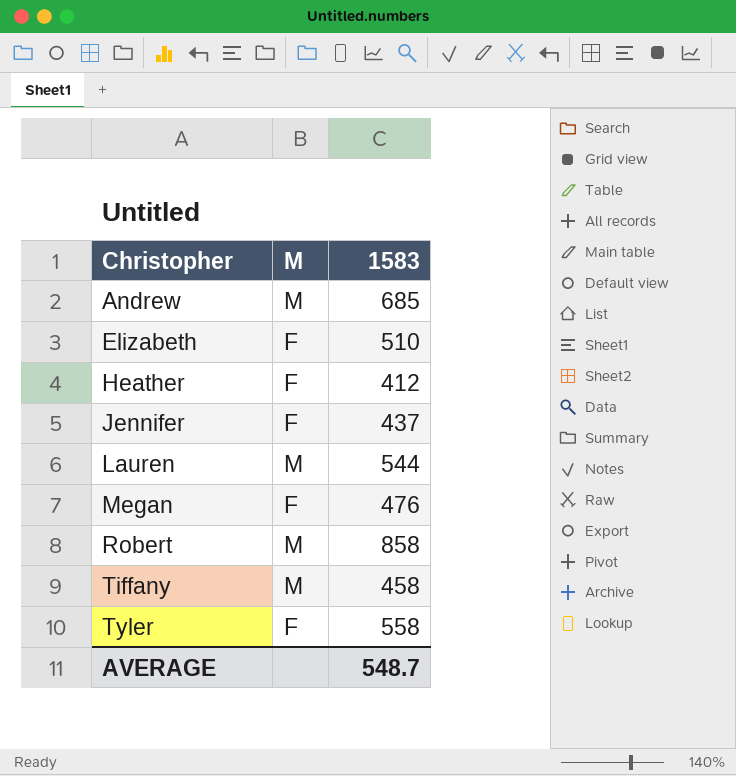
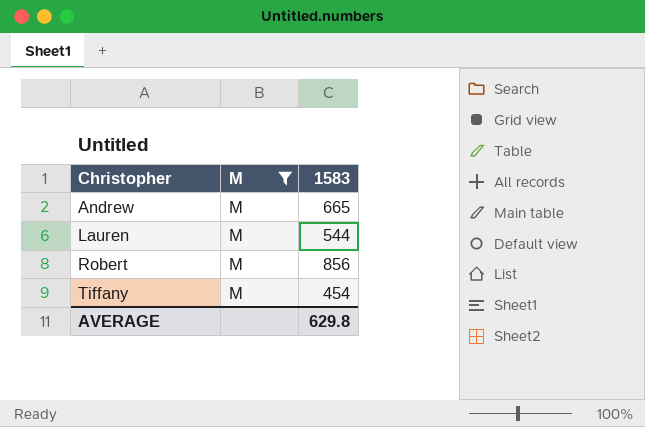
filter: none -> M = M
Andrew | 1583: 685 -> 665
Robert | 1583: 858 -> 856
Tiffany | 1583: 458 -> 454
AVERAGE | 1583: 548.7 -> 629.8

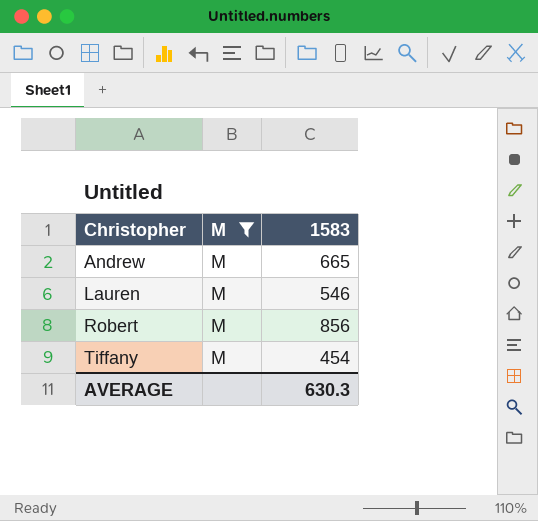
Lauren | 1583: 544 -> 546
AVERAGE | 1583: 629.8 -> 630.3

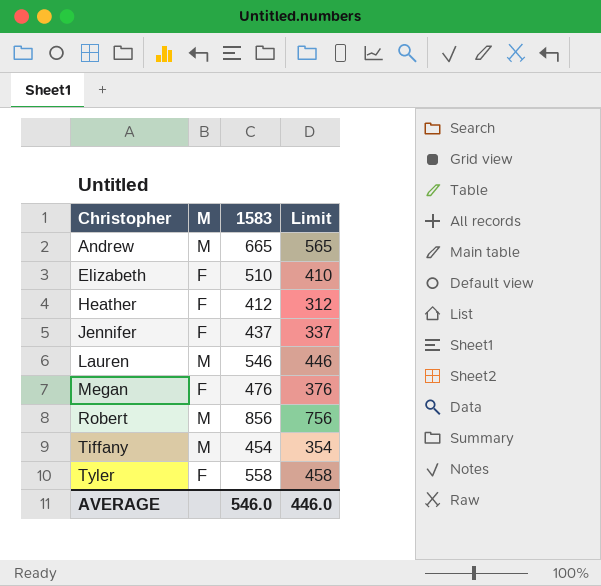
filter: M = M -> none
column Limit | formula: none -> [1583] - 100
AVERAGE | 1583: 630.3 -> 546.0

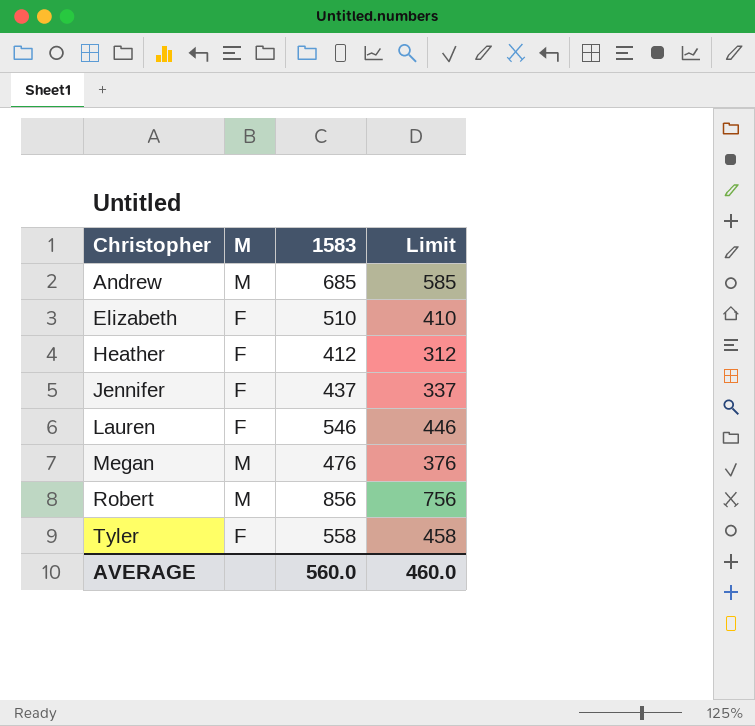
row Tiffany: M | 454 | 354 -> none
Andrew | 1583: 665 -> 685
Andrew | Limit: 565 -> 585
Lauren | M: M -> F
Megan | M: F -> M
AVERAGE | 1583: 546.0 -> 560.0
AVERAGE | Limit: 446.0 -> 460.0

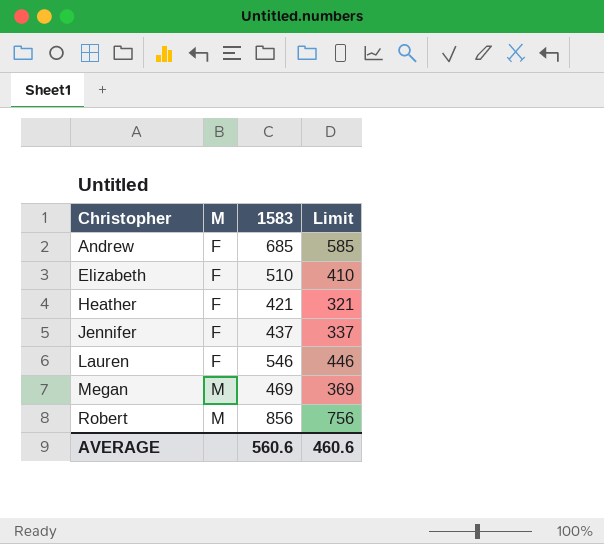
row Tyler: F | 558 | 458 -> none
Andrew | M: M -> F
Heather | 1583: 412 -> 421
Heather | Limit: 312 -> 321
Megan | 1583: 476 -> 469
Megan | Limit: 376 -> 369
AVERAGE | 1583: 560.0 -> 560.6
AVERAGE | Limit: 460.0 -> 460.6

